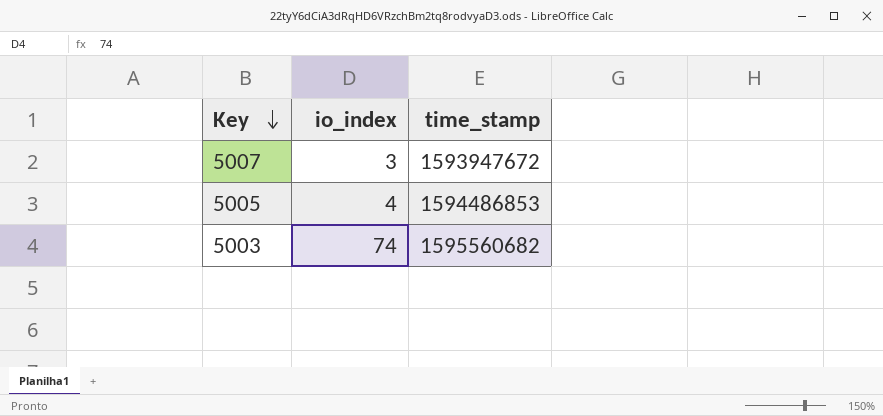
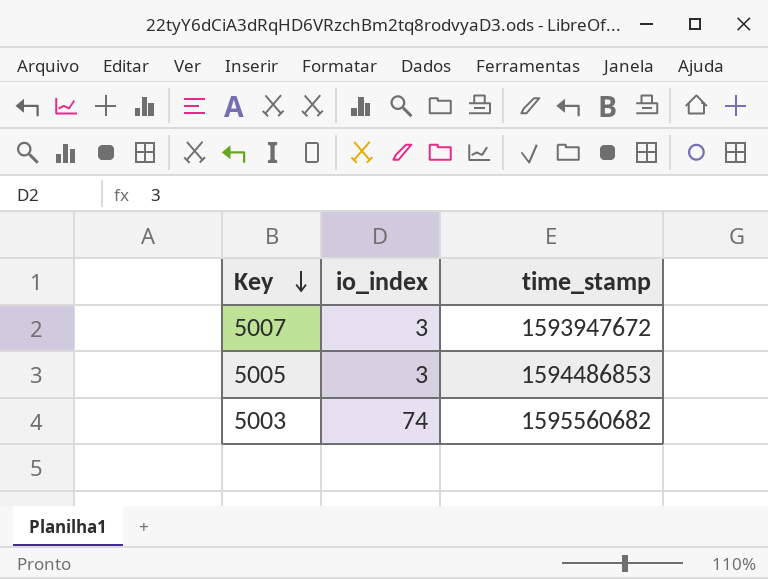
5005 | io_index: 4 -> 3

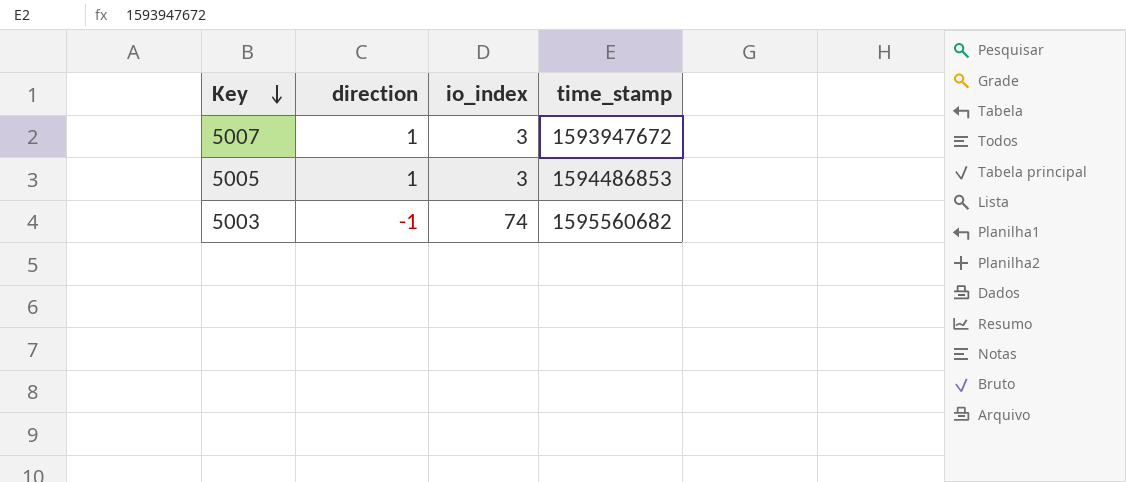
column direction | position: none -> 2

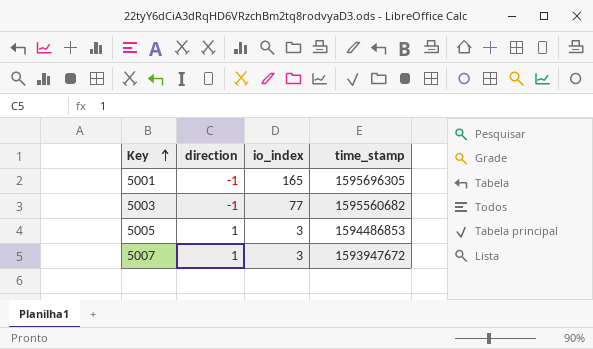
row order: Key descending -> Key ascending
row 5001: none -> -1 | 165 | 1595696305
5003 | io_index: 74 -> 77

